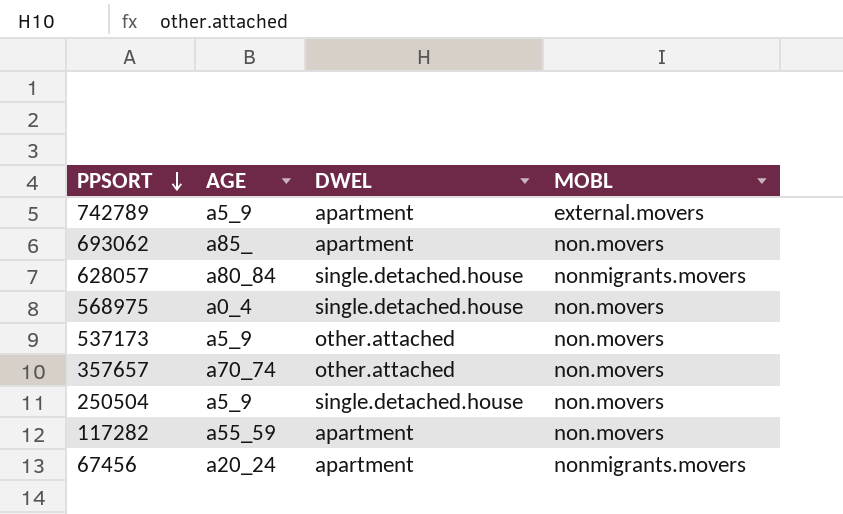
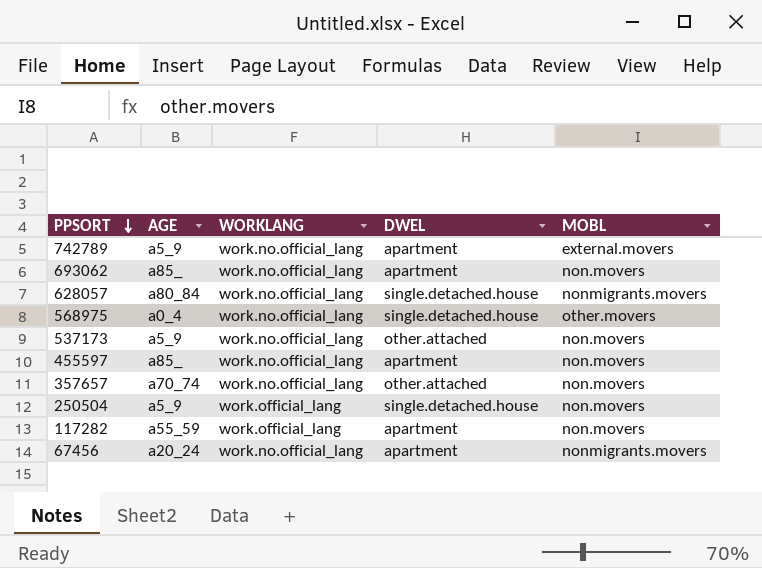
column WORKLANG | position: none -> 3
568975 | MOBL: non.movers -> other.movers
row 455597: none -> a85_ | work.no.official_lang | apartment | non.movers

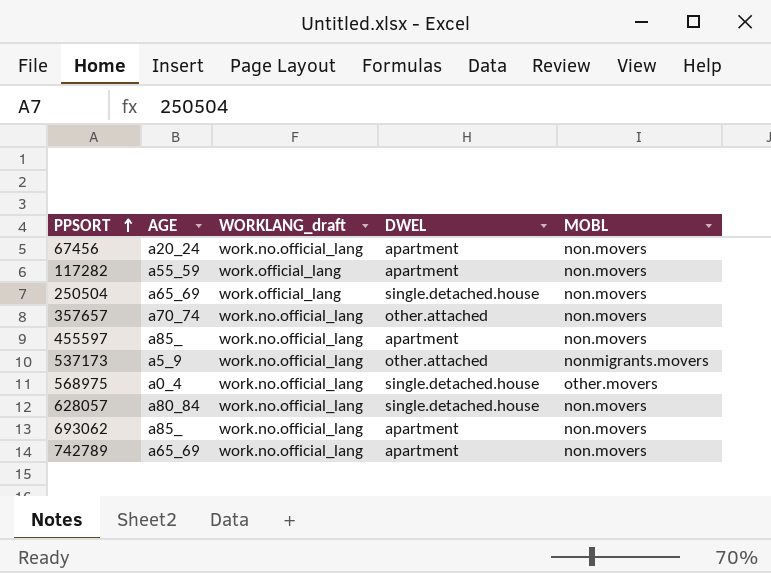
row order: PPSORT descending -> PPSORT ascending
column name: WORKLANG -> WORKLANG_draft
67456 | MOBL: nonmigrants.movers -> non.movers
250504 | AGE: a5_9 -> a65_69
537173 | MOBL: non.movers -> nonmigrants.movers
628057 | MOBL: nonmigrants.movers -> non.movers
742789 | AGE: a5_9 -> a65_69
742789 | MOBL: external.movers -> non.movers

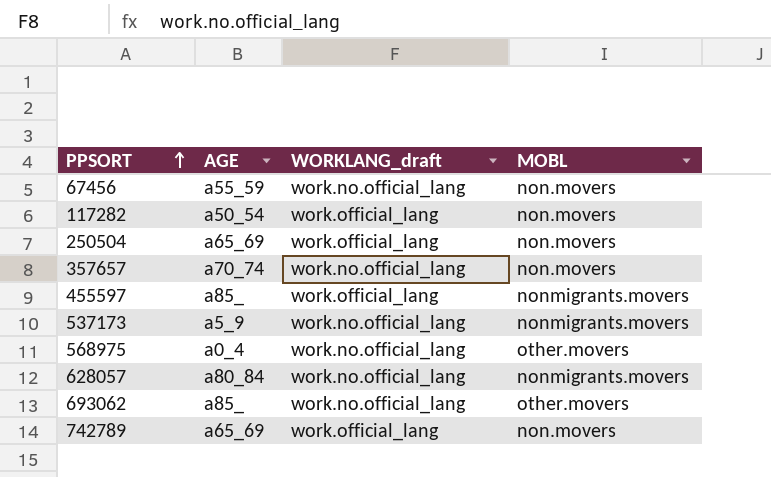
column DWEL | position: 4 -> none
67456 | AGE: a20_24 -> a55_59
117282 | AGE: a55_59 -> a50_54
455597 | WORKLANG_draft: work.no.official_lang -> work.official_lang
455597 | MOBL: non.movers -> nonmigrants.movers
628057 | MOBL: non.movers -> nonmigrants.movers
693062 | MOBL: non.movers -> other.movers
742789 | WORKLANG_draft: work.no.official_lang -> work.official_lang

